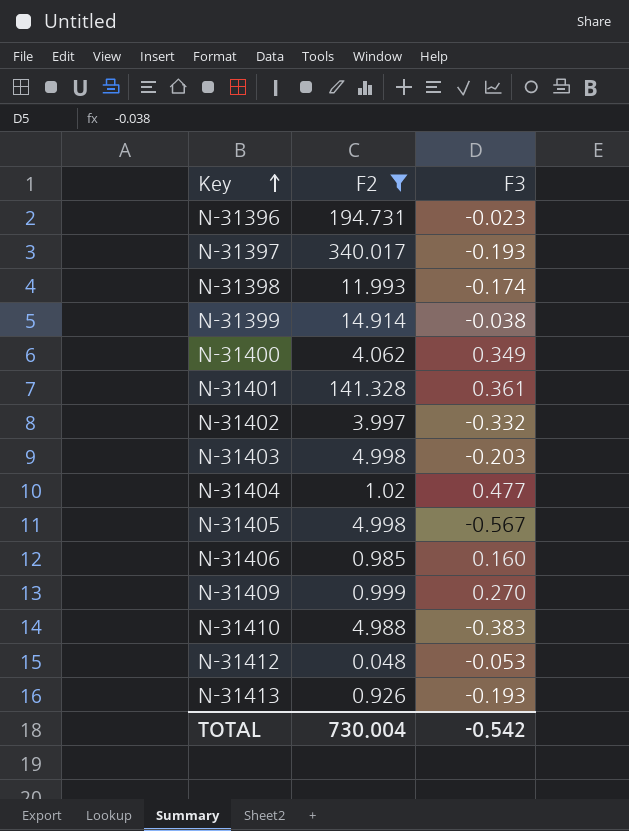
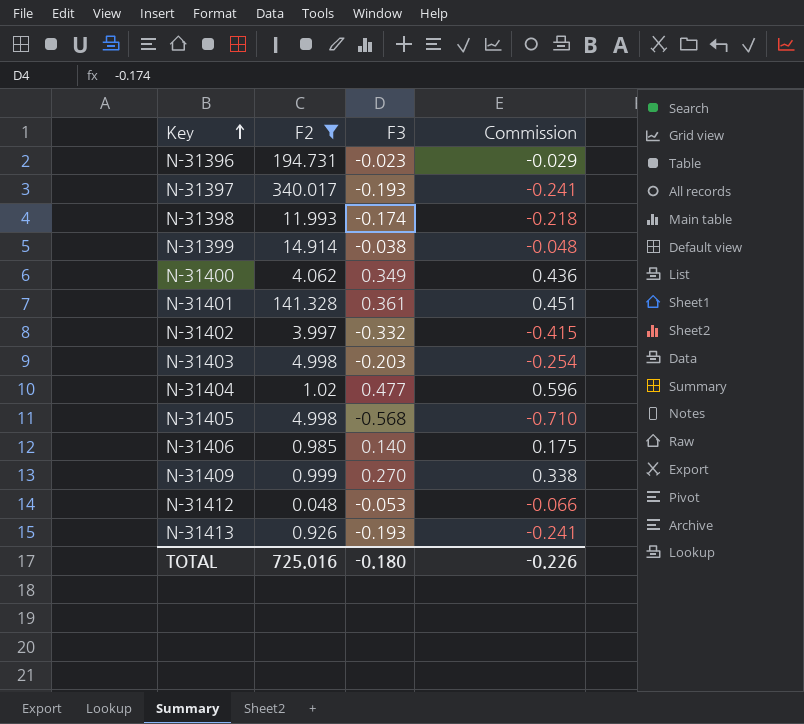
column Commission | formula: none -> [F3] * 1.25
row N-31410: 4.988 | -0.383 -> none
N-31405 | F3: -0.567 -> -0.568
N-31406 | F3: 0.160 -> 0.140
TOTAL | F2: 730.004 -> 725.016
TOTAL | F3: -0.542 -> -0.180

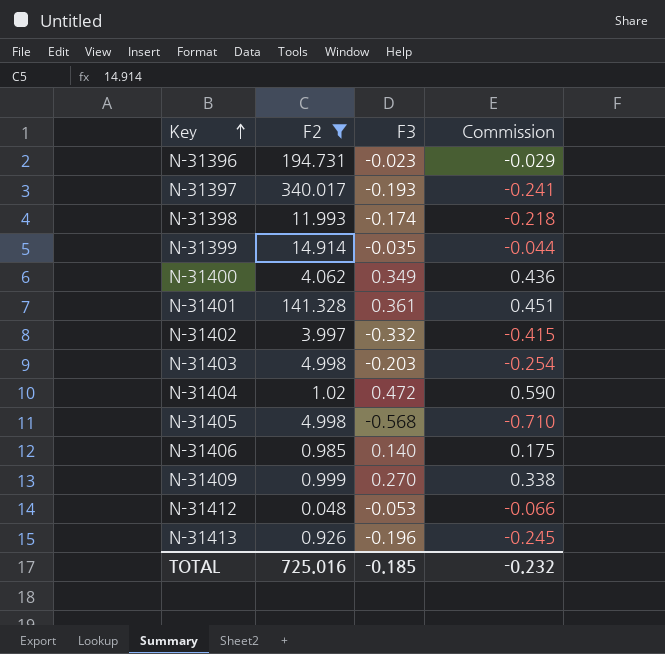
N-31399 | F3: -0.038 -> -0.035
N-31399 | Commission: -0.048 -> -0.044
N-31404 | F3: 0.477 -> 0.472
N-31404 | Commission: 0.596 -> 0.590
N-31413 | F3: -0.193 -> -0.196
N-31413 | Commission: -0.241 -> -0.245
TOTAL | F3: -0.180 -> -0.185
TOTAL | Commission: -0.226 -> -0.232

